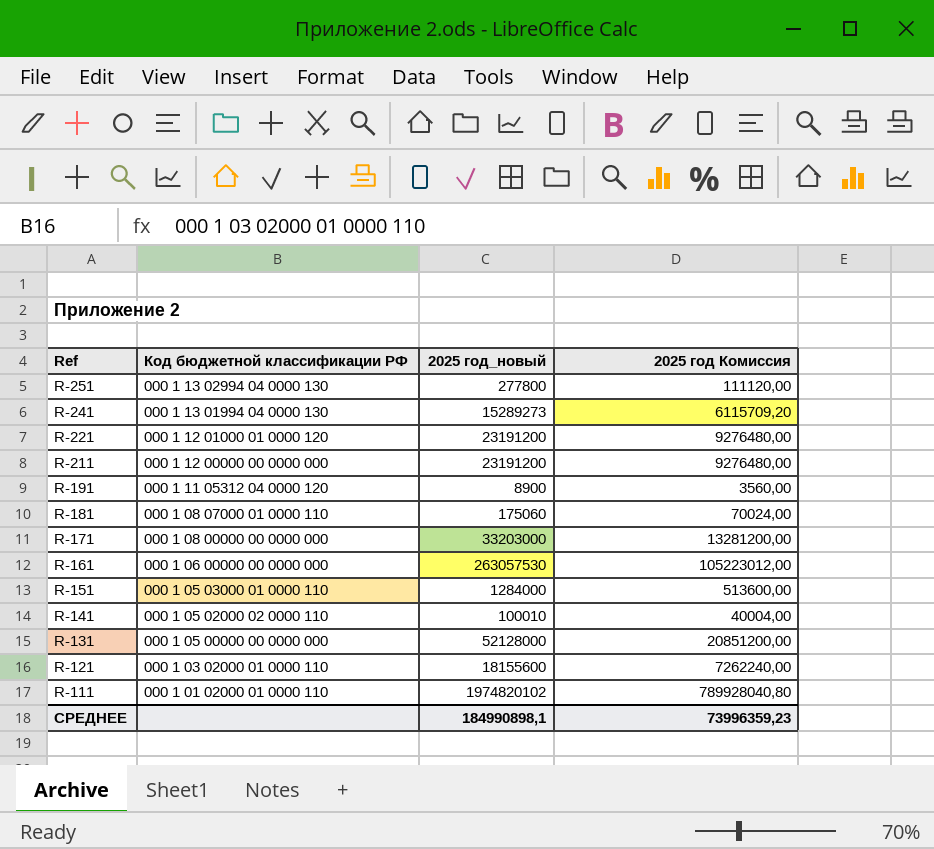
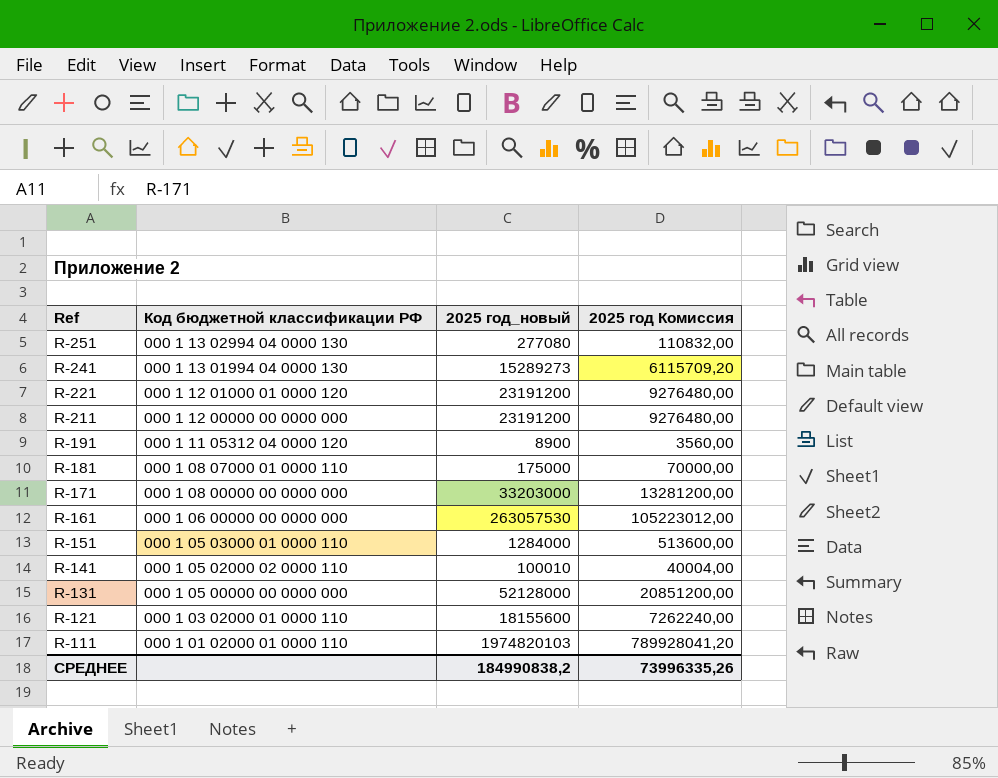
R-251 | 2025 год_новый: 277800 -> 277080
R-251 | 2025 год Комиссия: 111120,00 -> 110832,00
R-181 | 2025 год_новый: 175060 -> 175000
R-181 | 2025 год Комиссия: 70024,00 -> 70000,00
R-111 | 2025 год_новый: 1974820102 -> 1974820103
R-111 | 2025 год Комиссия: 789928040,80 -> 789928041,20
СРЕДНЕЕ | 2025 год_новый: 184990898,1 -> 184990838,2
СРЕДНЕЕ | 2025 год Комиссия: 73996359,23 -> 73996335,26

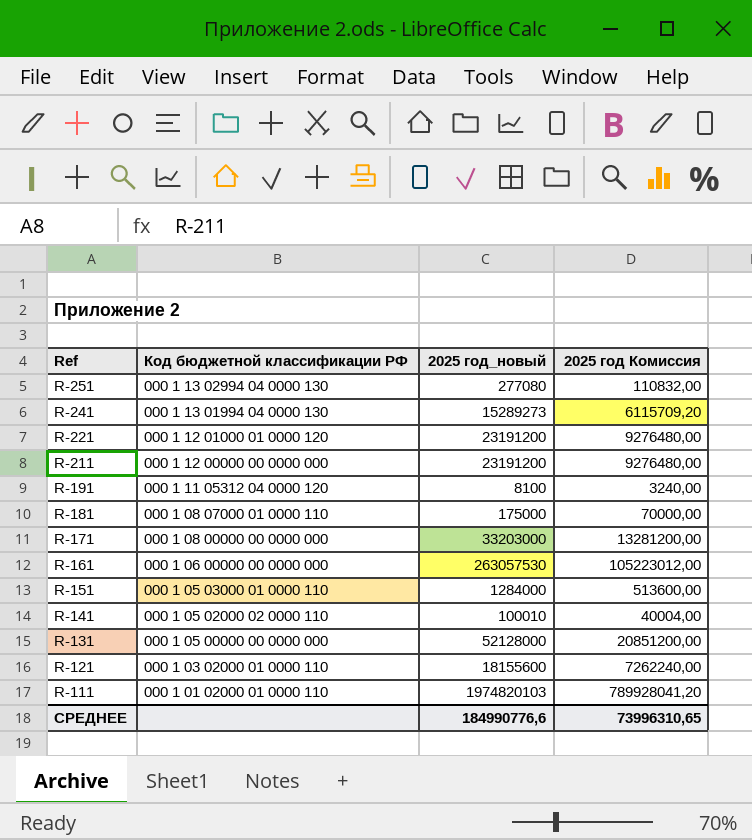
R-191 | 2025 год_новый: 8900 -> 8100
R-191 | 2025 год Комиссия: 3560,00 -> 3240,00
СРЕДНЕЕ | 2025 год_новый: 184990838,2 -> 184990776,6
СРЕДНЕЕ | 2025 год Комиссия: 73996335,26 -> 73996310,65

